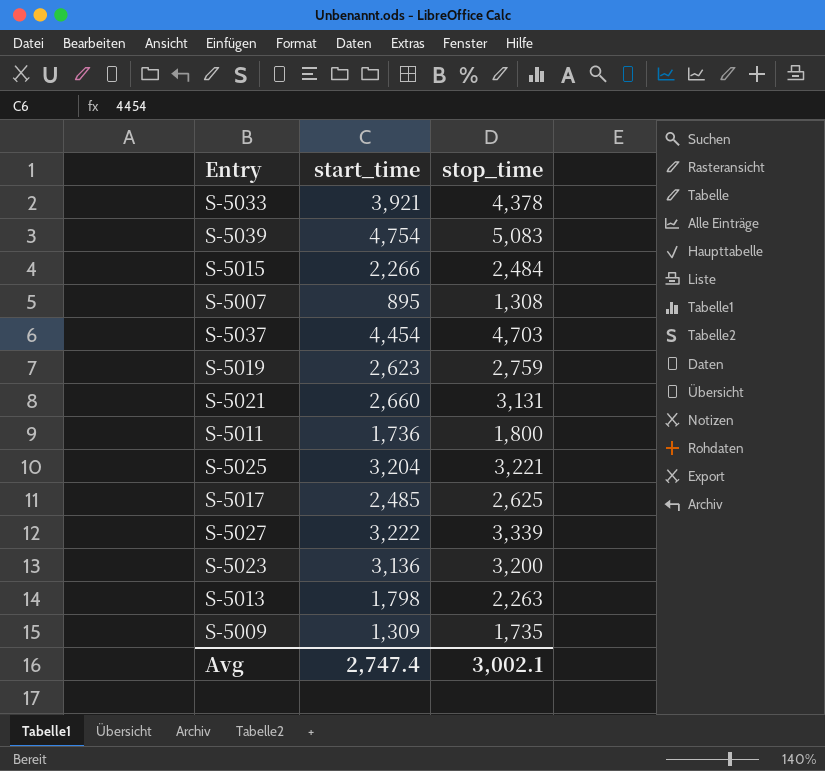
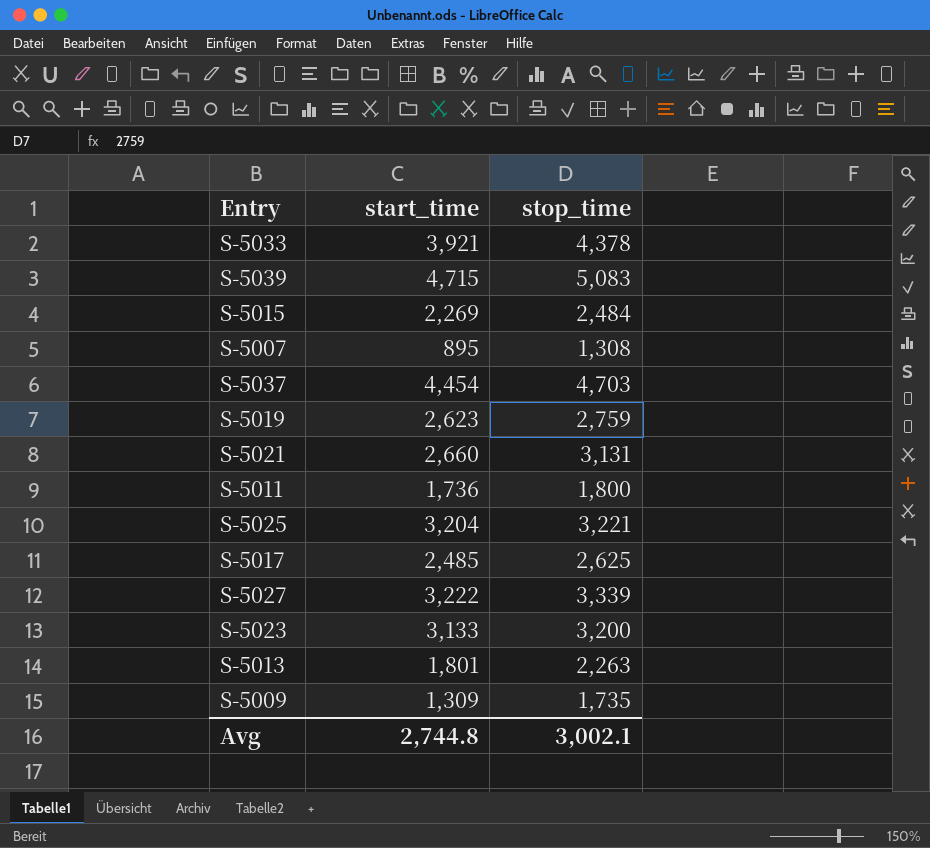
S-5039 | start_time: 4,754 -> 4,715
S-5015 | start_time: 2,266 -> 2,269
S-5023 | start_time: 3,136 -> 3,133
S-5013 | start_time: 1,798 -> 1,801
Avg | start_time: 2,747.4 -> 2,744.8

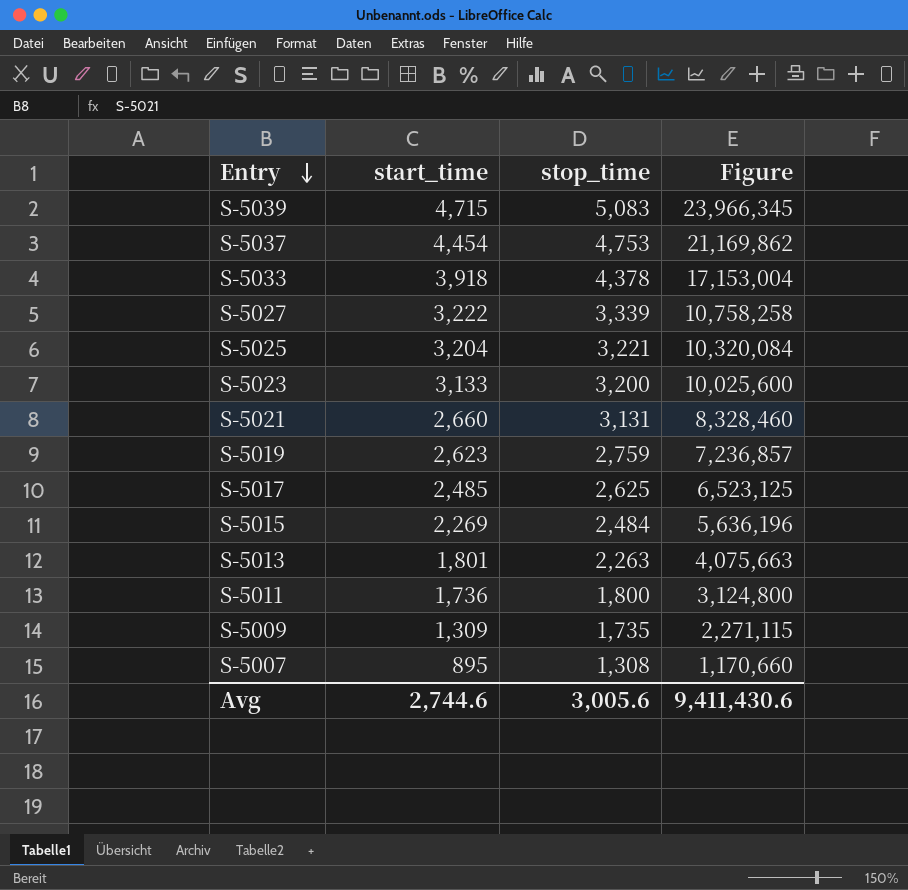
row order: none -> Entry descending
column Figure | formula: none -> [start_time] * [stop_time]
S-5037 | stop_time: 4,703 -> 4,753
S-5033 | start_time: 3,921 -> 3,918
Avg | start_time: 2,744.8 -> 2,744.6
Avg | stop_time: 3,002.1 -> 3,005.6

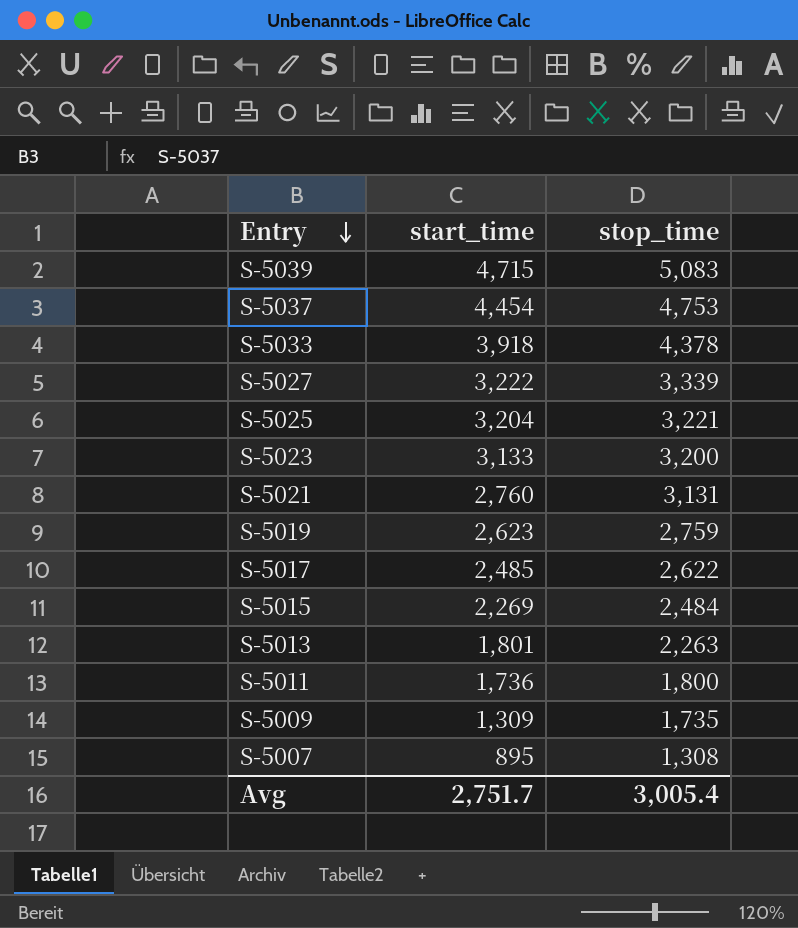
column Figure | formula: [start_time] * [stop_time] -> none
S-5021 | start_time: 2,660 -> 2,760
S-5017 | stop_time: 2,625 -> 2,622
Avg | start_time: 2,744.6 -> 2,751.7
Avg | stop_time: 3,005.6 -> 3,005.4

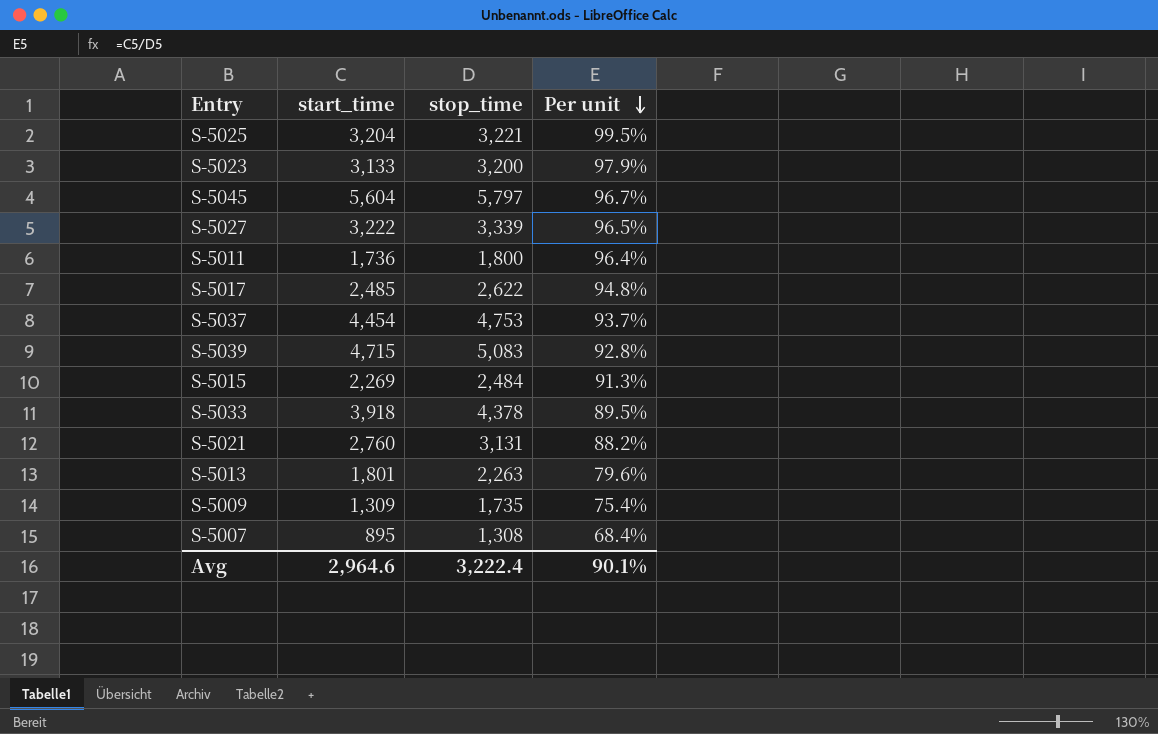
row order: Entry descending -> Per unit descending
column Per unit | formula: none -> [start_time] / [stop_time]
row S-5019: 2,623 | 2,759 -> none
row S-5045: none -> 5,604 | 5,797 | 96.7%
Avg | start_time: 2,751.7 -> 2,964.6
Avg | stop_time: 3,005.4 -> 3,222.4

